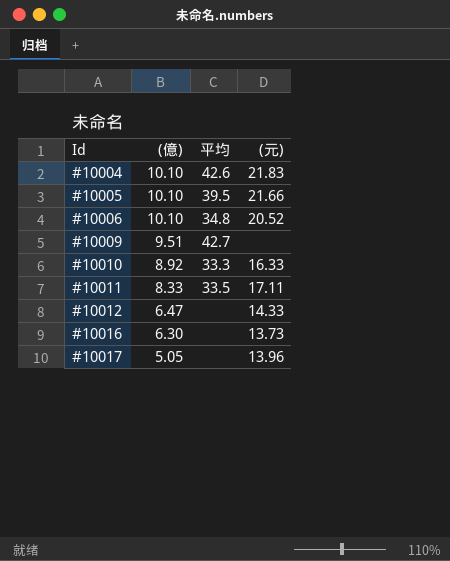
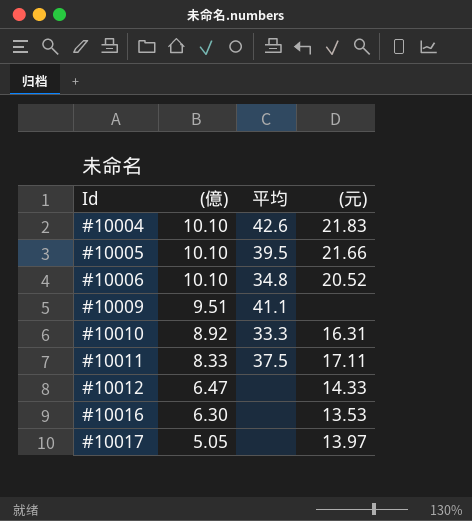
#10009 | 平均: 42.7 -> 41.1
#10010 | (元): 16.33 -> 16.31
#10011 | 平均: 33.5 -> 37.5
#10016 | (元): 13.73 -> 13.53
#10017 | (元): 13.96 -> 13.97

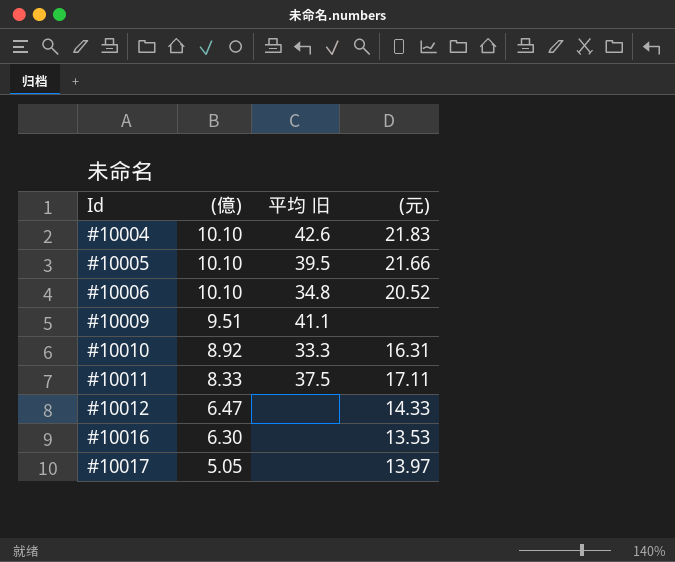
column name: 平均 -> 平均 旧

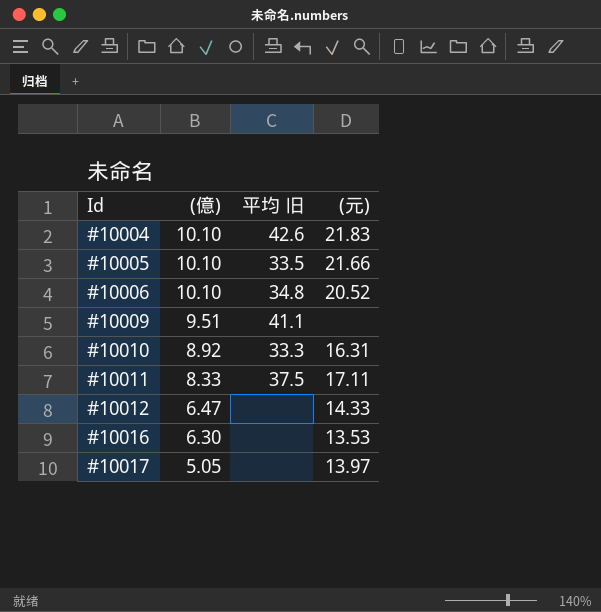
#10005 | 平均 旧: 39.5 -> 33.5

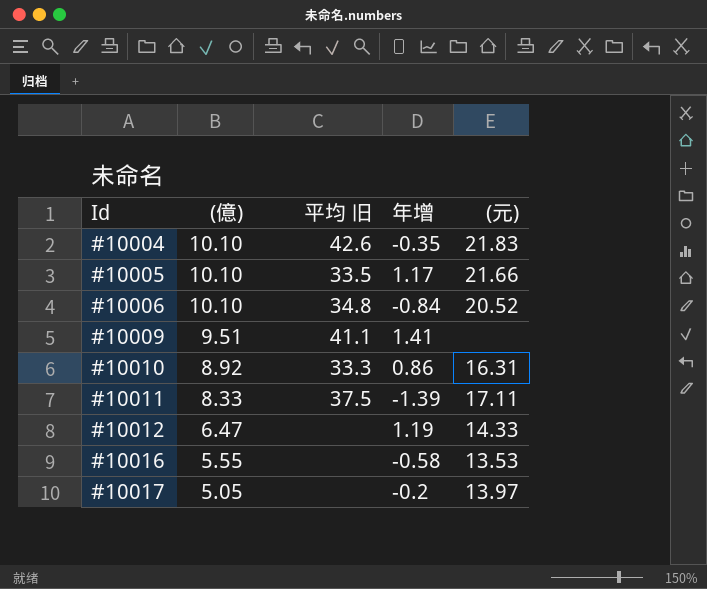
column 年增 | position: none -> 4
#10016 | (億): 6.30 -> 5.55

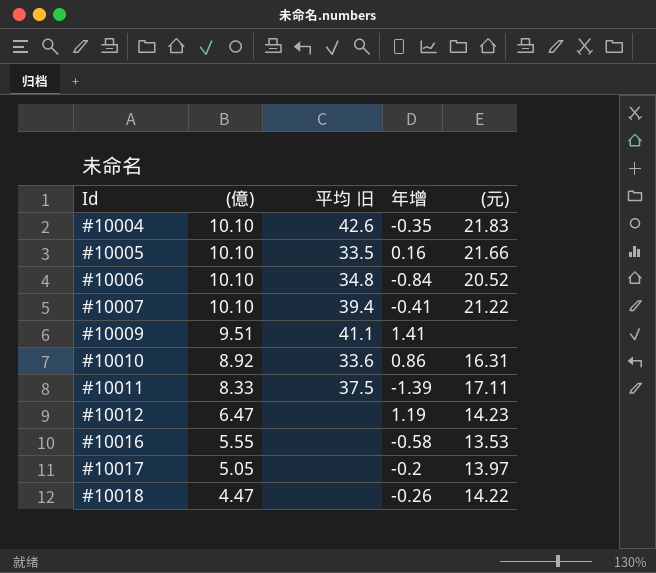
#10005 | 年增: 1.17 -> 0.16
row #10007: none -> 10.10 | 39.4 | -0.41 | 21.22
#10010 | 平均 旧: 33.3 -> 33.6
#10012 | (元): 14.33 -> 14.23
row #10018: none -> 4.47 | none | -0.26 | 14.22

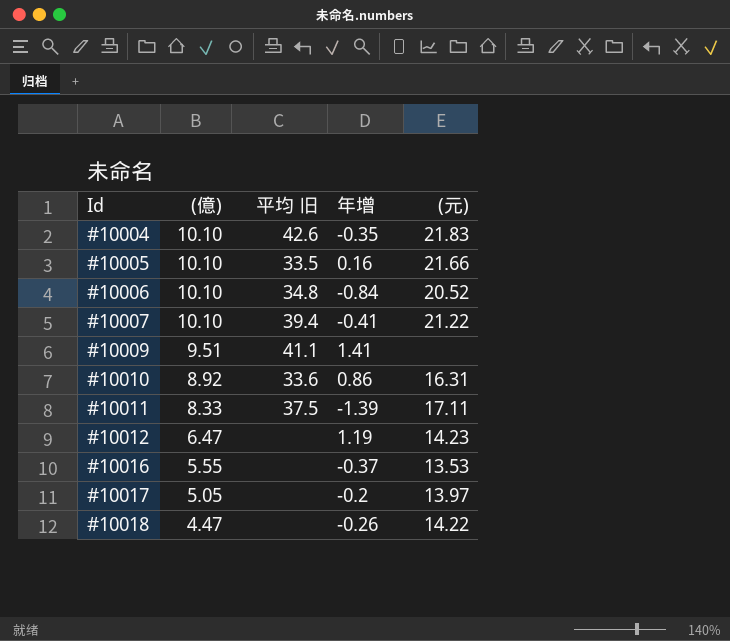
#10016 | 年增: -0.58 -> -0.37

